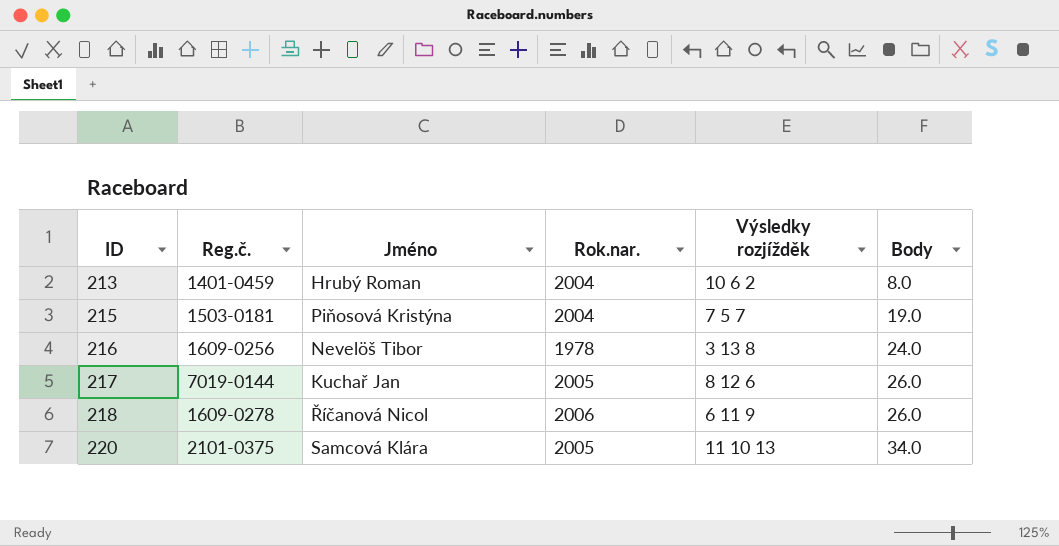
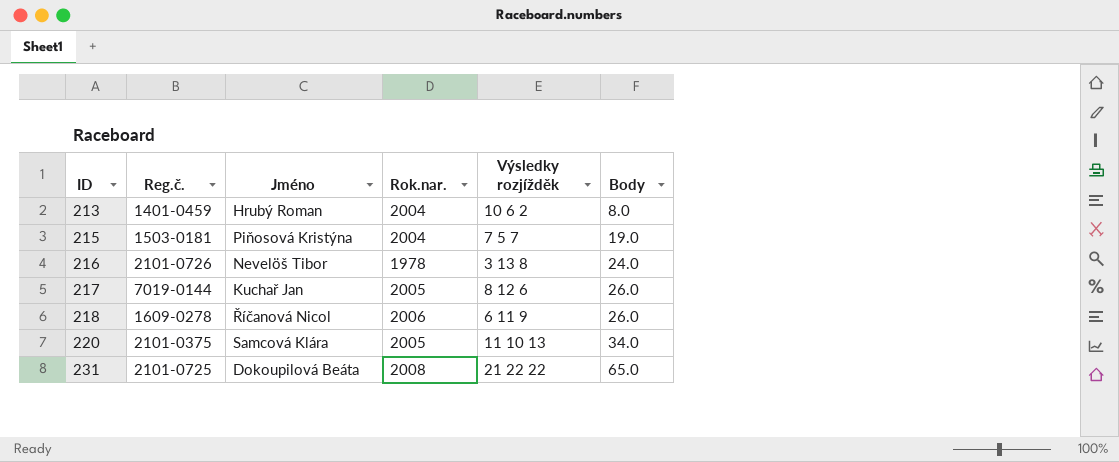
216 | Reg.č.: 1609-0256 -> 2101-0726
row 231: none -> 2101-0725 | Dokoupilová Beáta | 2008 | 21 22 22 | 65.0

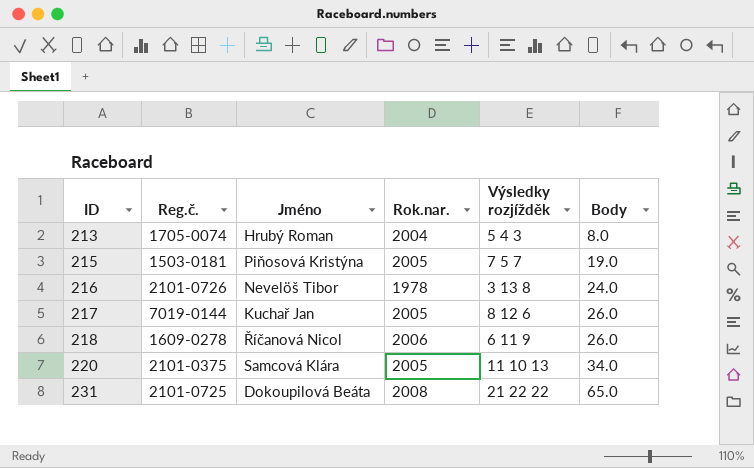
213 | Reg.č.: 1401-0459 -> 1705-0074
213 | Výsledky rozjížděk: 10 6 2 -> 5 4 3
215 | Rok.nar.: 2004 -> 2005

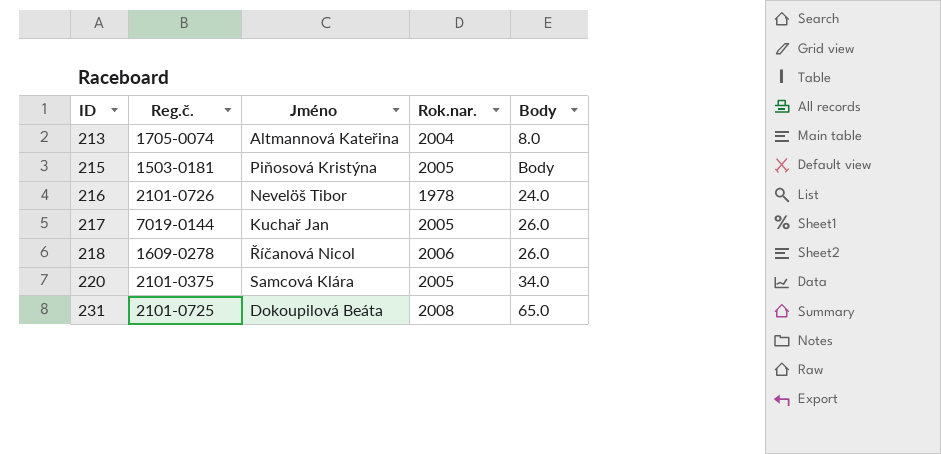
column Výsledky rozjížděk | position: 5 -> none
213 | Jméno: Hrubý Roman -> Altmannová Kateřina
215 | Body: 19.0 -> Body

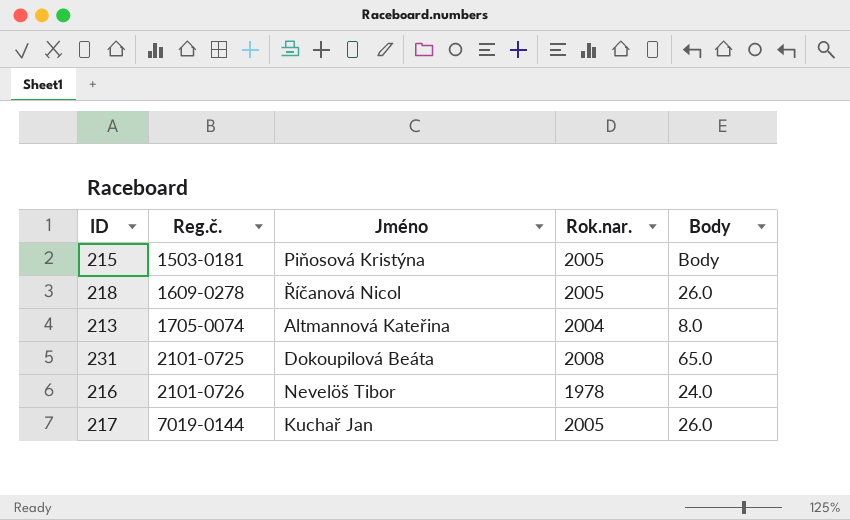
row order: ID ascending -> Reg.č. ascending
row 220: 2101-0375 | Samcová Klára | 2005 | 34.0 -> none
218 | Rok.nar.: 2006 -> 2005

